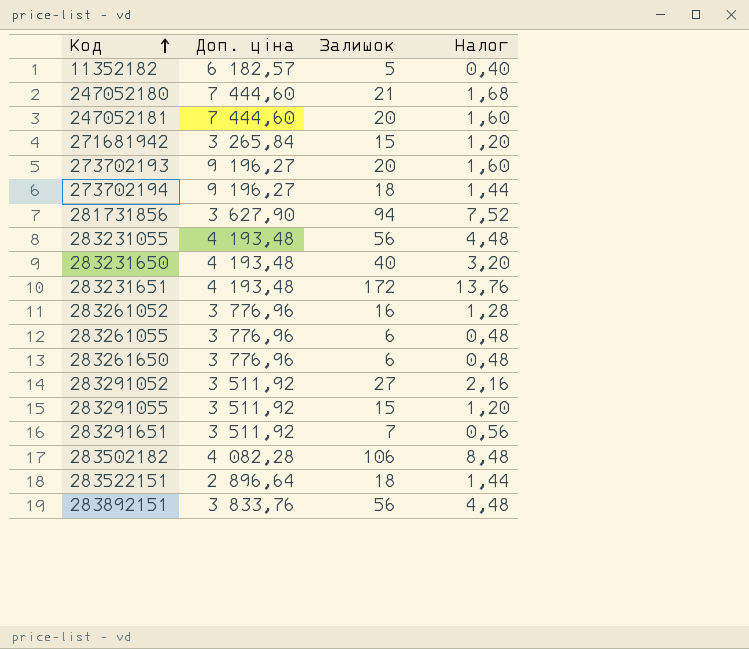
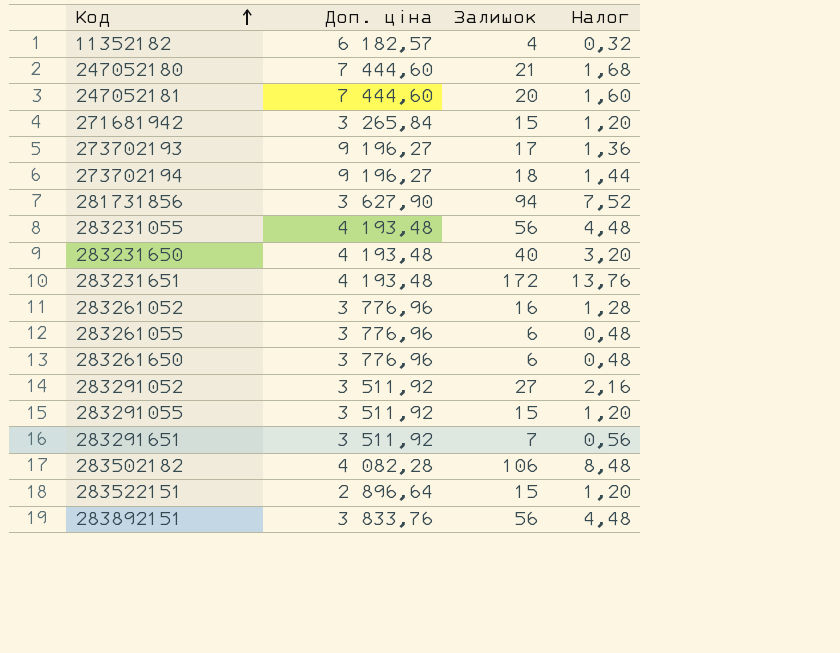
11352182 | Залишок: 5 -> 4
11352182 | Налог: 0,40 -> 0,32
273702193 | Залишок: 20 -> 17
273702193 | Налог: 1,60 -> 1,36
283522151 | Залишок: 18 -> 15
283522151 | Налог: 1,44 -> 1,20

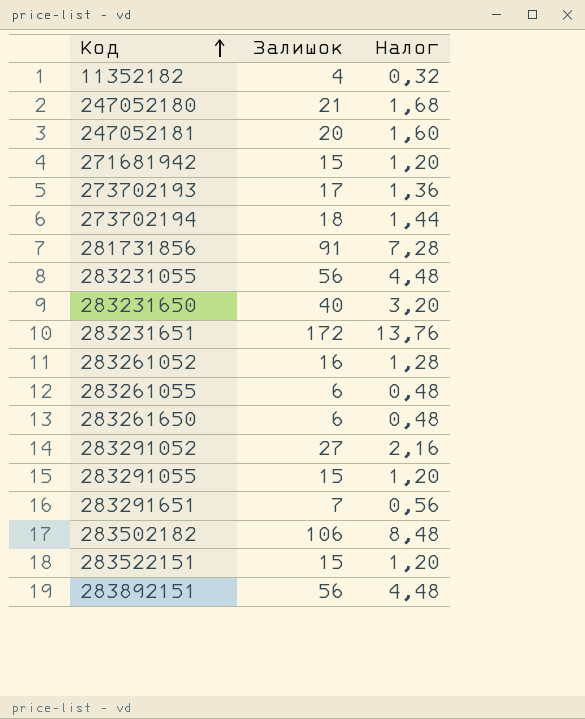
column Доп. ціна | position: 2 -> none
281731856 | Залишок: 94 -> 91
281731856 | Налог: 7,52 -> 7,28

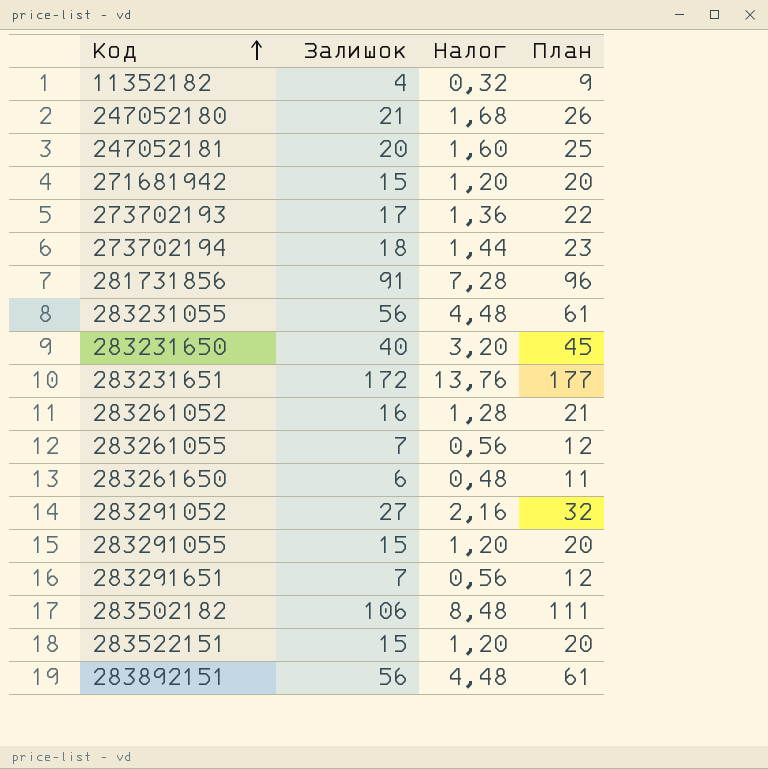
column План | formula: none -> [Залишок] + 5
283261055 | Залишок: 6 -> 7
283261055 | Налог: 0,48 -> 0,56

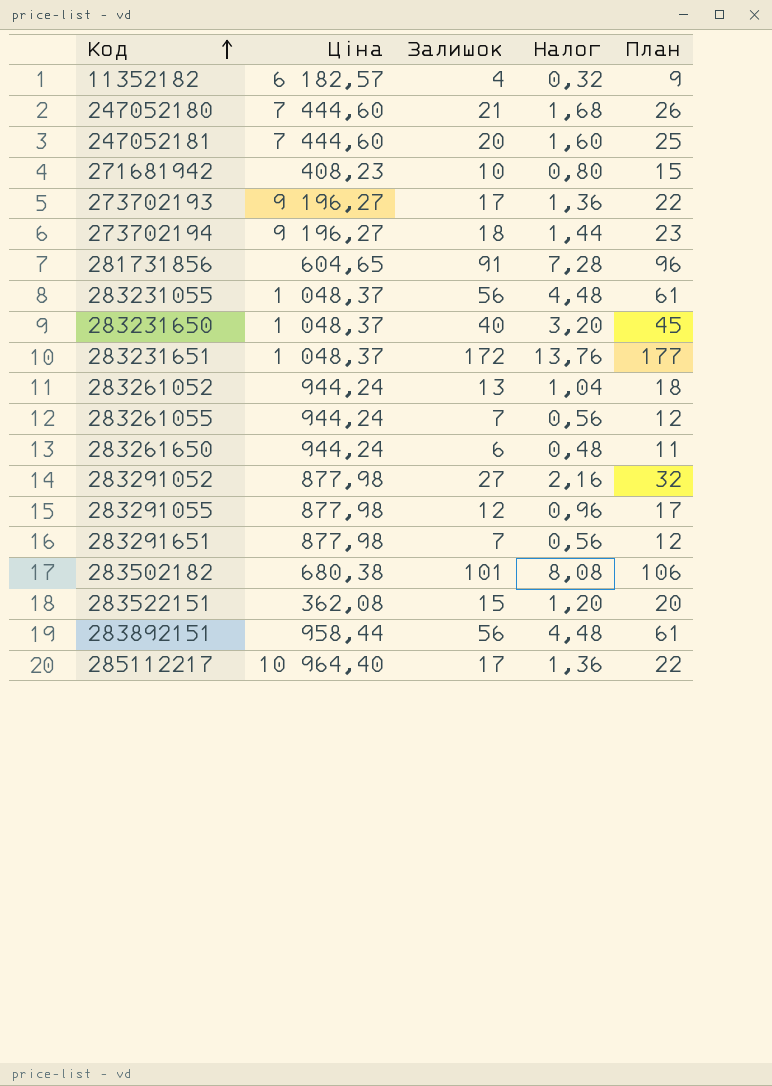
column Ціна | position: none -> 2
271681942 | Залишок: 15 -> 10
271681942 | Налог: 1,20 -> 0,80
271681942 | План: 20 -> 15
283261052 | Залишок: 16 -> 13
283261052 | Налог: 1,28 -> 1,04
283261052 | План: 21 -> 18
283291055 | Залишок: 15 -> 12
283291055 | Налог: 1,20 -> 0,96
283291055 | План: 20 -> 17
283502182 | Залишок: 106 -> 101
283502182 | Налог: 8,48 -> 8,08
283502182 | План: 111 -> 106
row 285112217: none -> 10 964,40 | 17 | 1,36 | 22

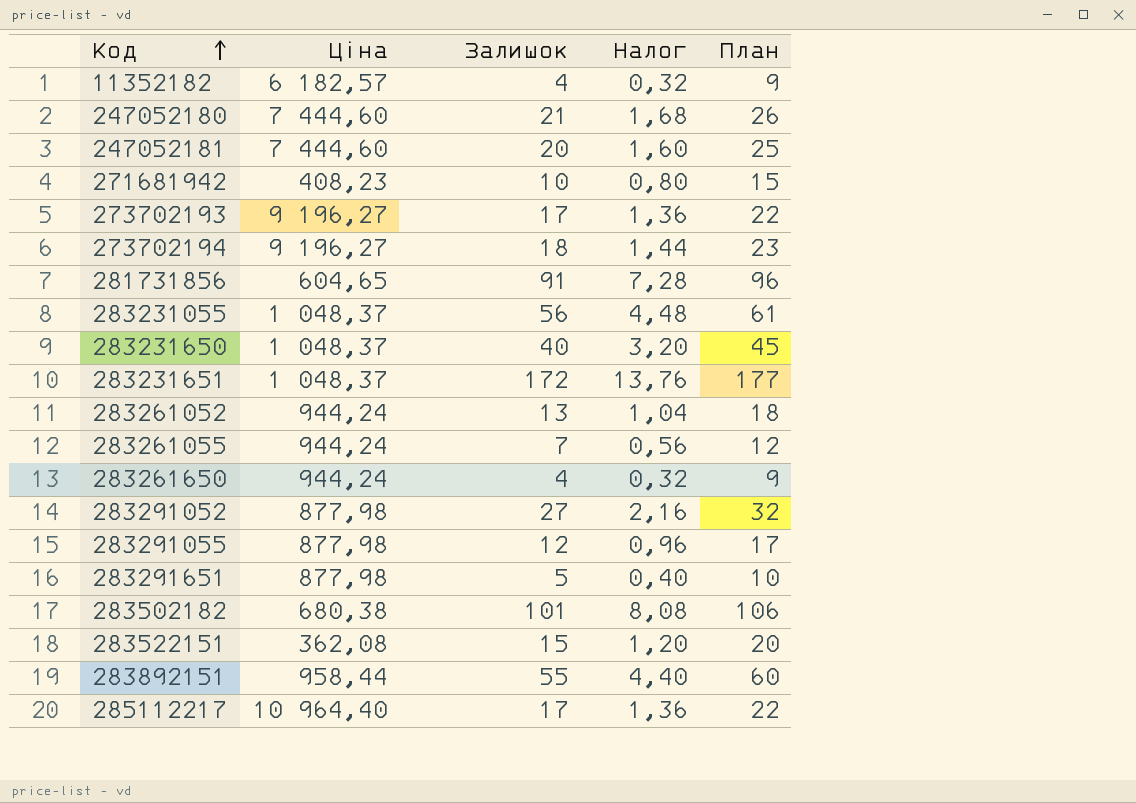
283261650 | Залишок: 6 -> 4
283261650 | Налог: 0,48 -> 0,32
283261650 | План: 11 -> 9
283291651 | Залишок: 7 -> 5
283291651 | Налог: 0,56 -> 0,40
283291651 | План: 12 -> 10
283892151 | Залишок: 56 -> 55
283892151 | Налог: 4,48 -> 4,40
283892151 | План: 61 -> 60

